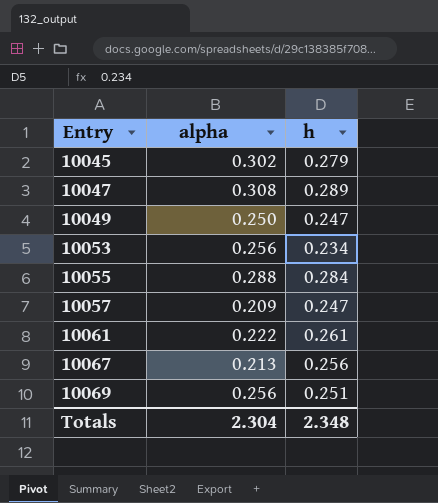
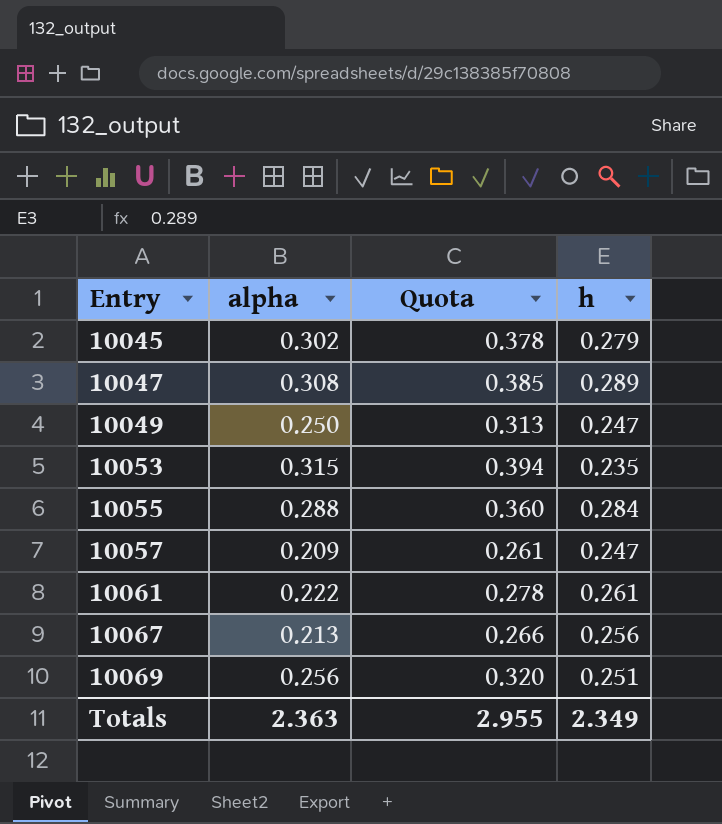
column Quota | formula: none -> [alpha] * 1.25
10053 | alpha: 0.256 -> 0.315
10053 | h: 0.234 -> 0.235
Totals | alpha: 2.304 -> 2.363
Totals | h: 2.348 -> 2.349

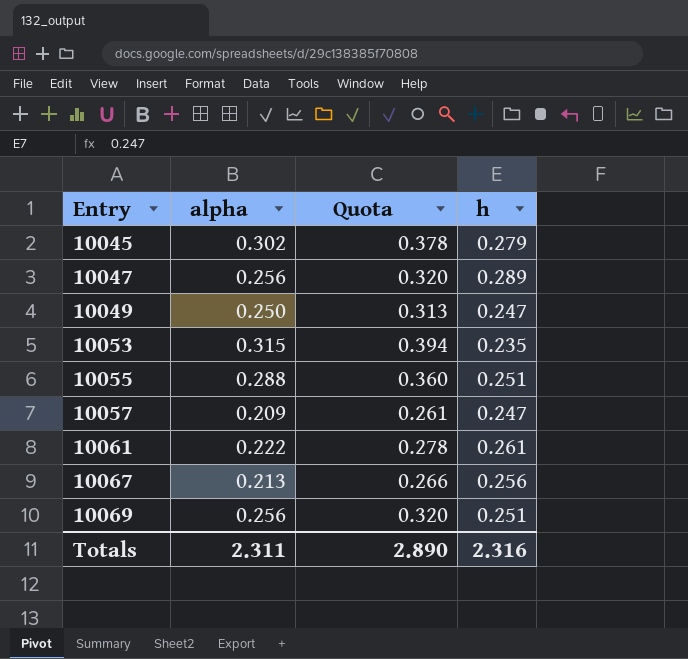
10047 | alpha: 0.308 -> 0.256
10047 | Quota: 0.385 -> 0.320
10055 | h: 0.284 -> 0.251
Totals | alpha: 2.363 -> 2.311
Totals | Quota: 2.955 -> 2.890
Totals | h: 2.349 -> 2.316

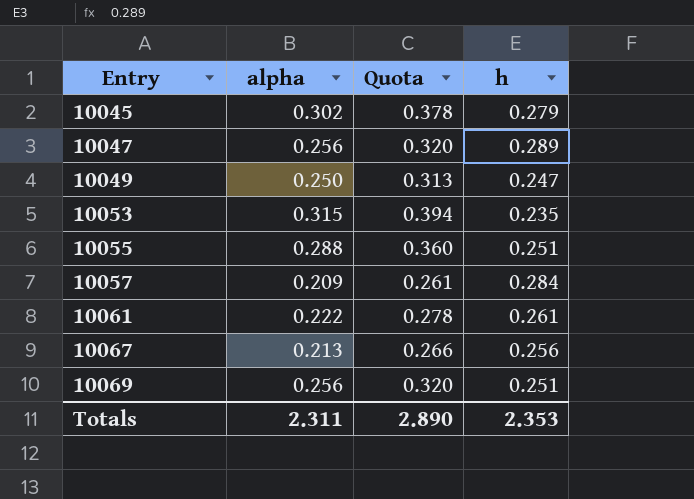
10057 | h: 0.247 -> 0.284
Totals | h: 2.316 -> 2.353

